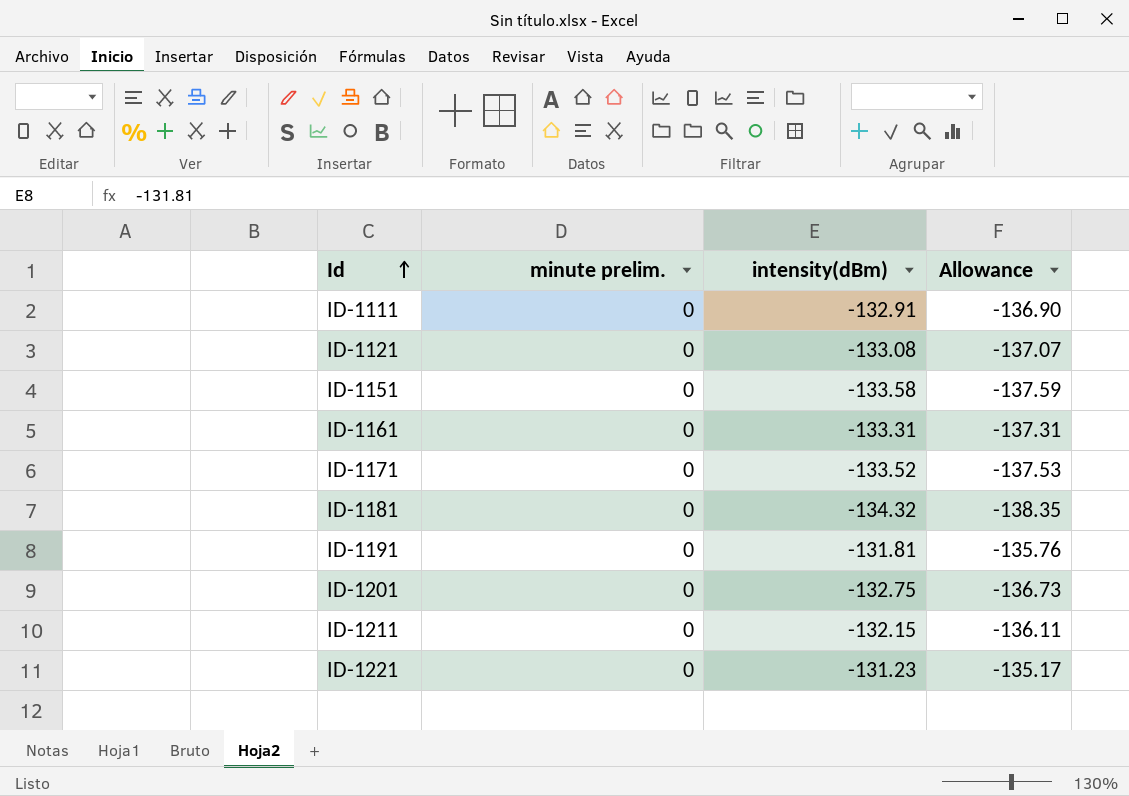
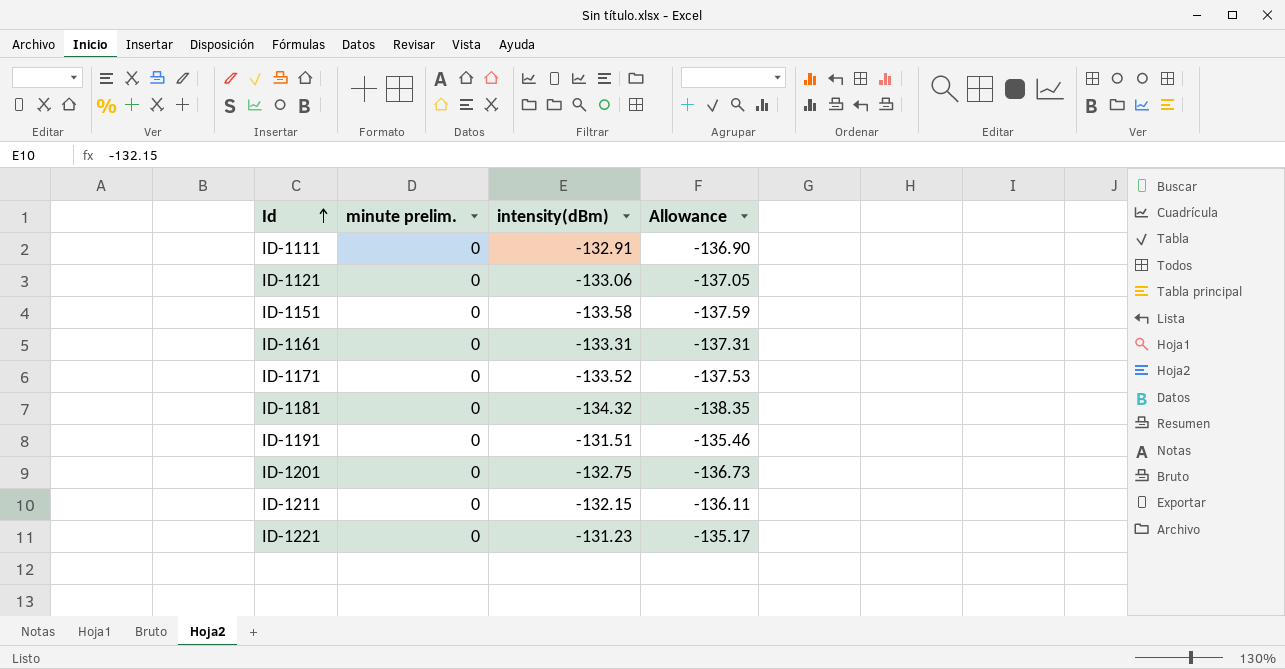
ID-1121 | intensity(dBm): -133.08 -> -133.06
ID-1121 | Allowance: -137.07 -> -137.05
ID-1191 | intensity(dBm): -131.81 -> -131.51
ID-1191 | Allowance: -135.76 -> -135.46

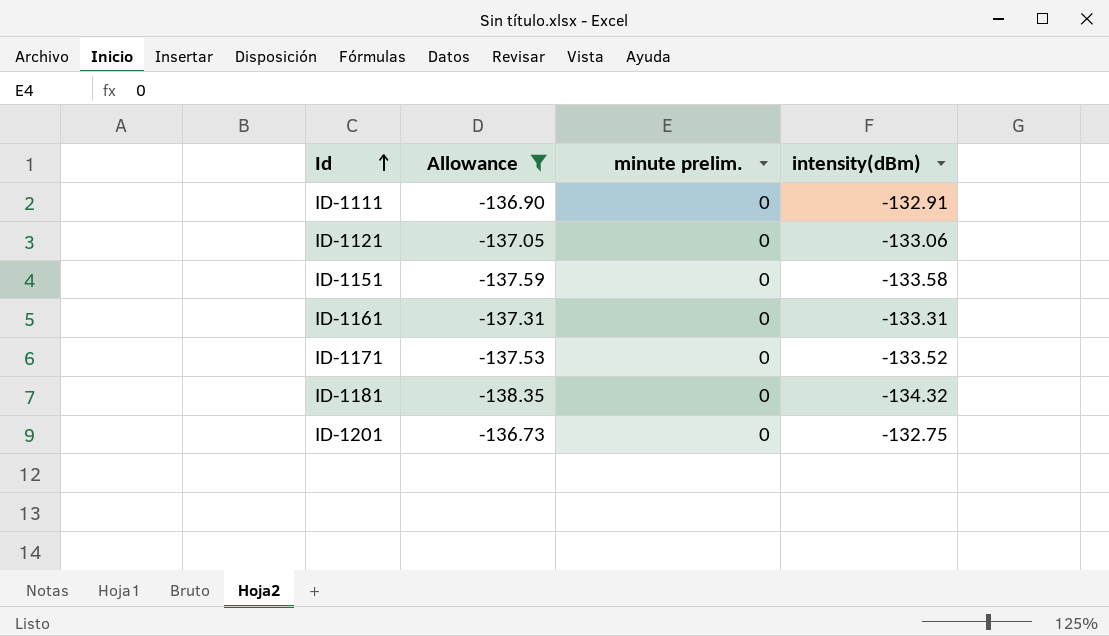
filter: none -> Allowance <= -136.73
column Allowance | position: 4 -> 2

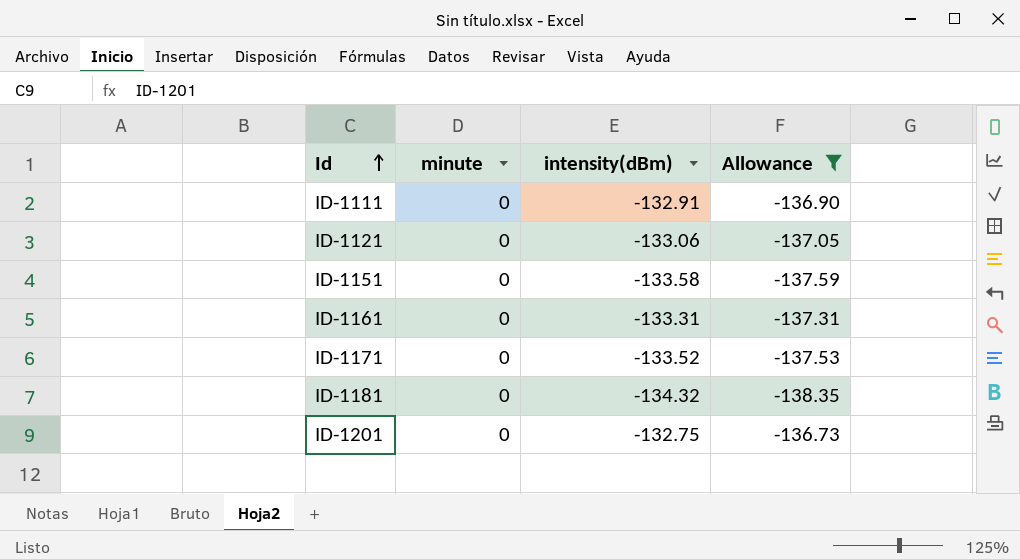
column name: minute prelim. -> minute
column Allowance | position: 2 -> 4

